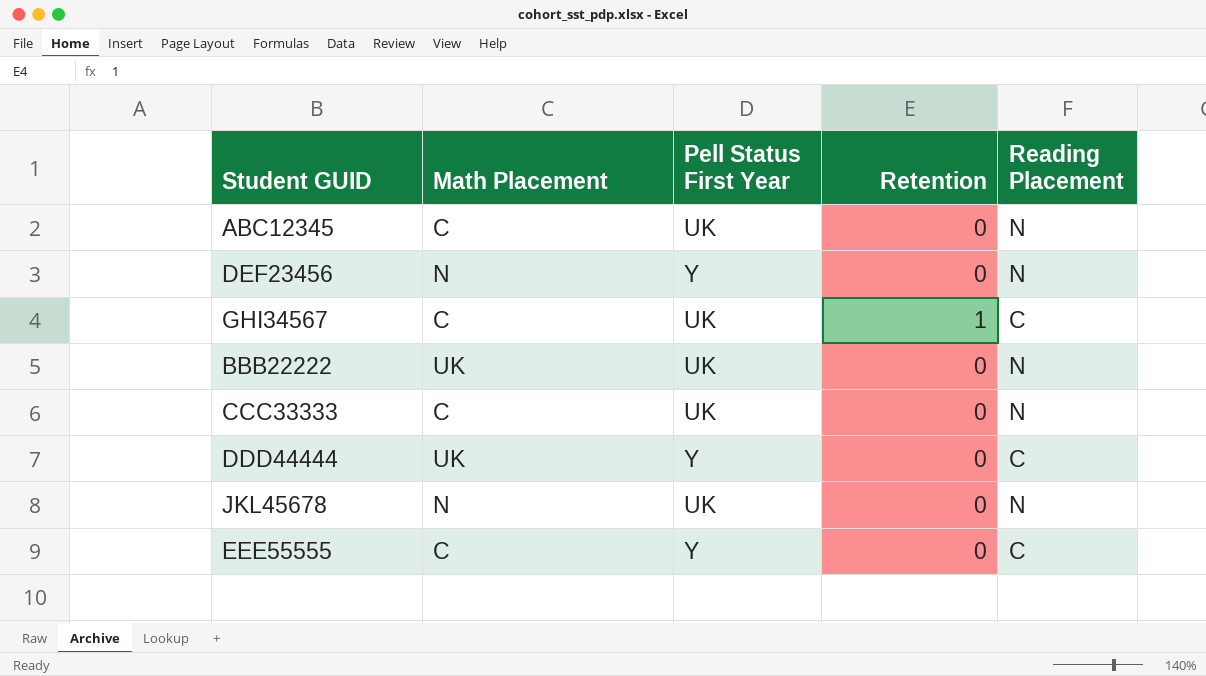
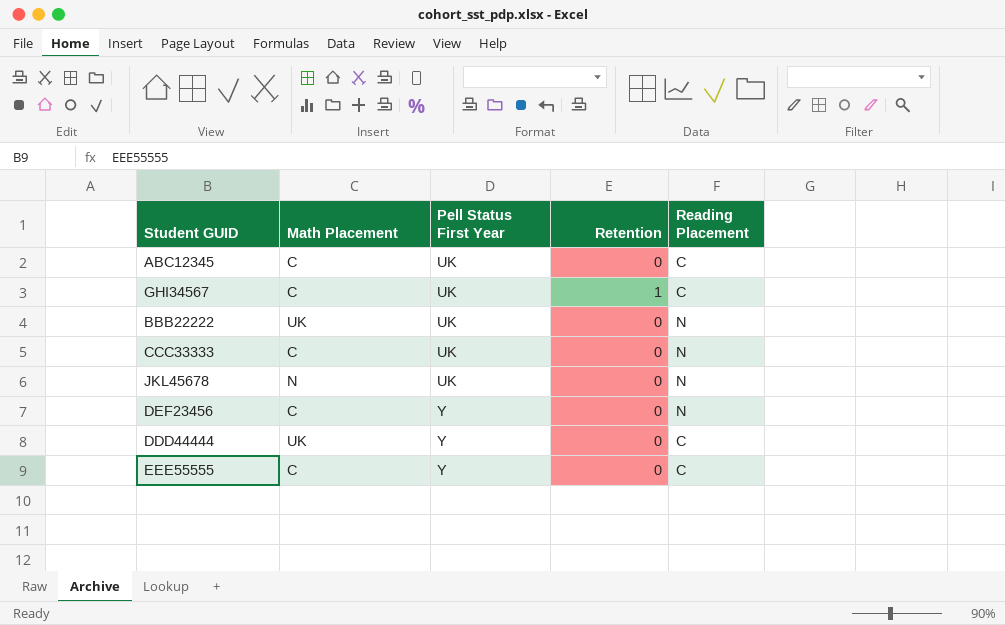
row order: none -> Pell Status First Year ascending
ABC12345 | Reading Placement: N -> C
DEF23456 | Math Placement: N -> C

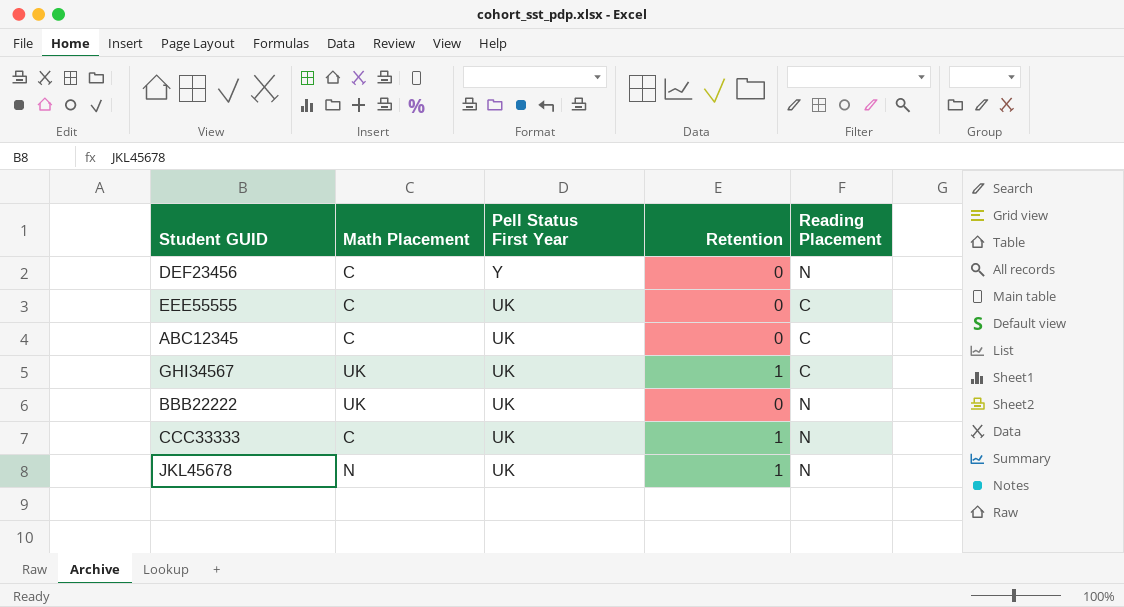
row order: Pell Status First Year ascending -> Pell Status First Year descending
row DDD44444: UK | Y | 0 | C -> none
EEE55555 | Pell Status First Year: Y -> UK
GHI34567 | Math Placement: C -> UK
CCC33333 | Retention: 0 -> 1
JKL45678 | Retention: 0 -> 1

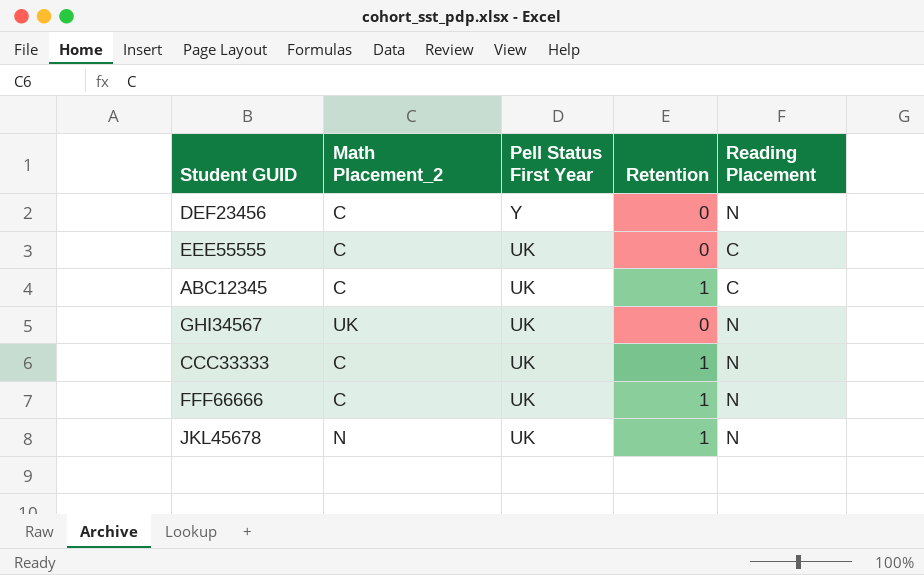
column name: Math Placement -> Math Placement_2
row BBB22222: UK | UK | 0 | N -> none
ABC12345 | Retention: 0 -> 1
GHI34567 | Retention: 1 -> 0
GHI34567 | Reading Placement: C -> N
row FFF66666: none -> C | UK | 1 | N

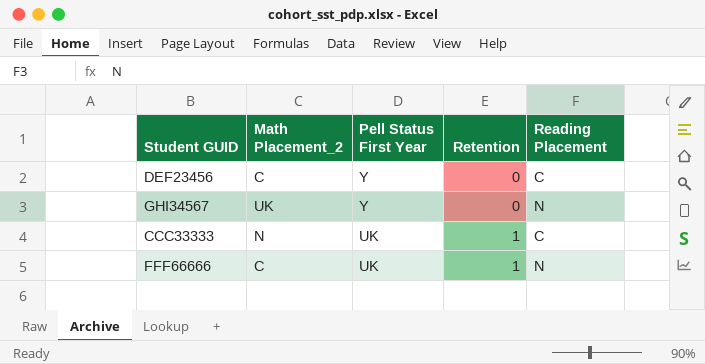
row EEE55555: C | UK | 0 | C -> none
row ABC12345: C | UK | 1 | C -> none
row JKL45678: N | UK | 1 | N -> none
DEF23456 | Reading Placement: N -> C
GHI34567 | Pell Status First Year: UK -> Y
CCC33333 | Math Placement_2: C -> N
CCC33333 | Reading Placement: N -> C

